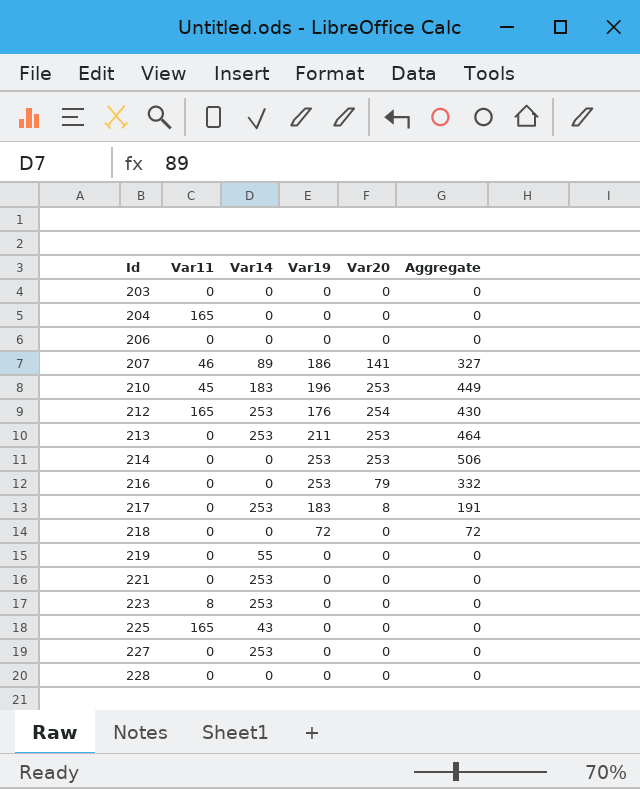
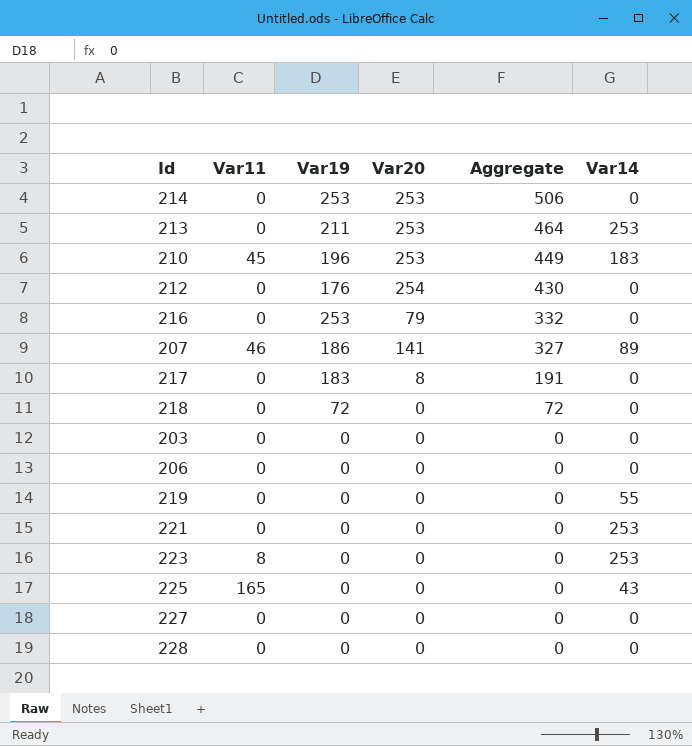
row order: Id ascending -> Aggregate descending
column Var14 | position: 3 -> 6
row 204: 165 | 0 | 0 | 0 | 0 -> none
212 | Var11: 165 -> 0
212 | Var14: 253 -> 0
217 | Var14: 253 -> 0
227 | Var14: 253 -> 0

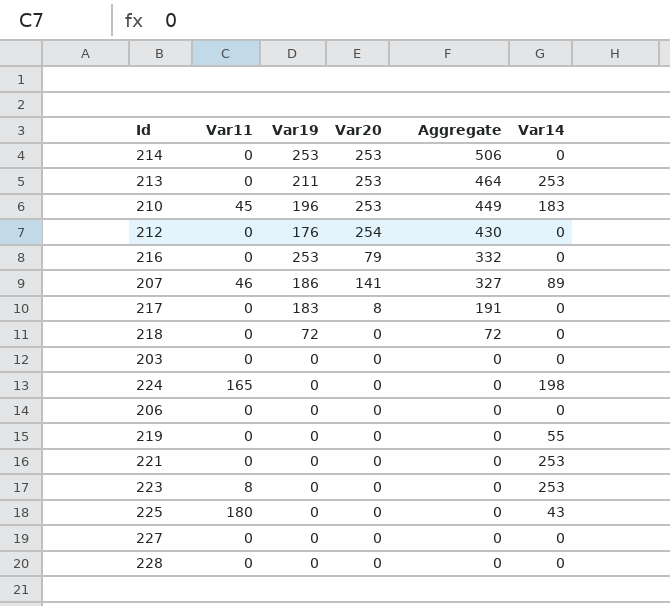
row 224: none -> 165 | 0 | 0 | 0 | 198
225 | Var11: 165 -> 180

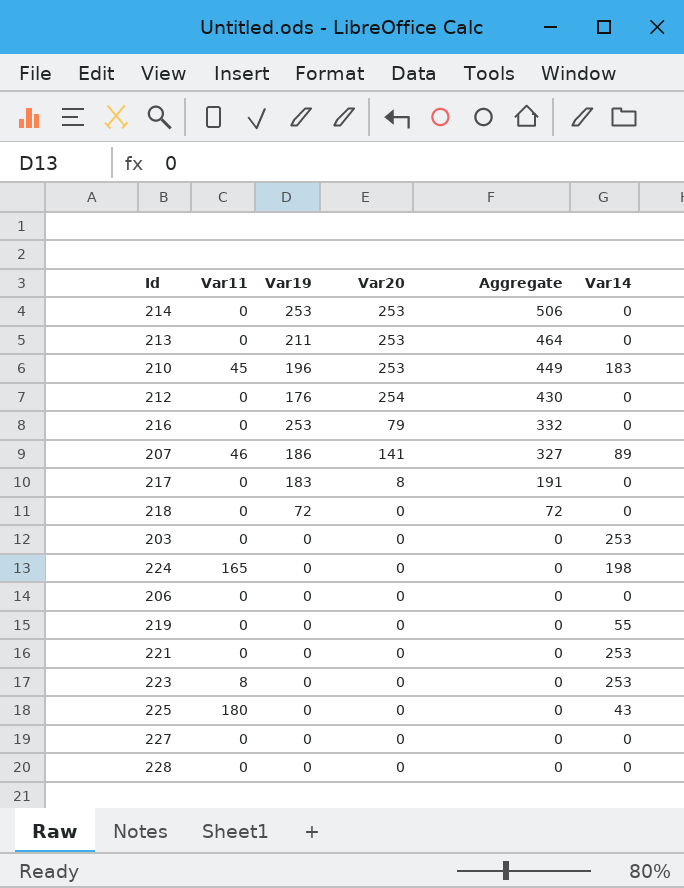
213 | Var14: 253 -> 0
203 | Var14: 0 -> 253

